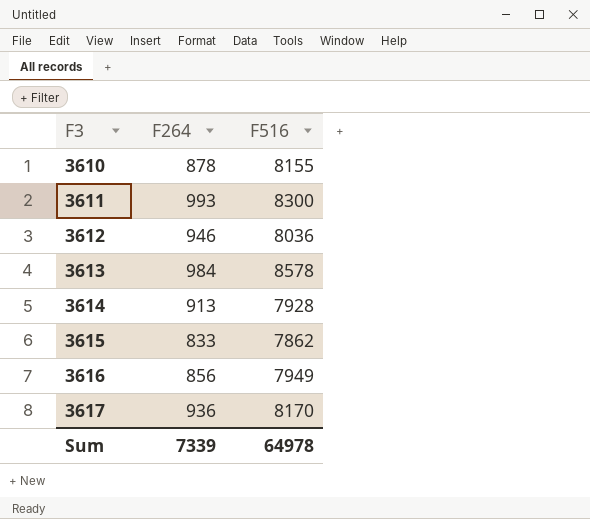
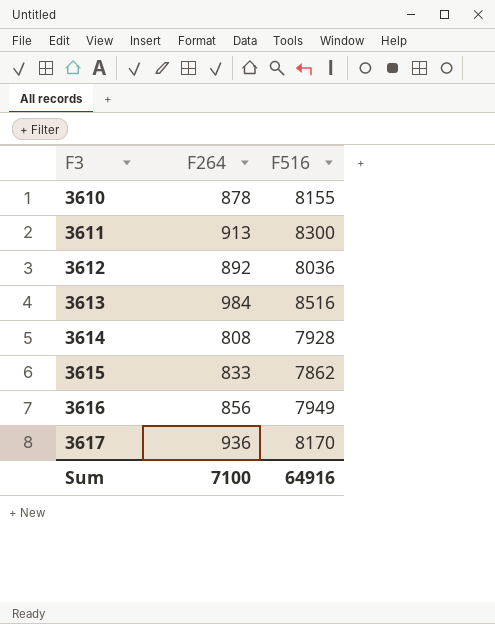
3611 | F264: 993 -> 913
3612 | F264: 946 -> 892
3613 | F516: 8578 -> 8516
3614 | F264: 913 -> 808
Sum | F264: 7339 -> 7100
Sum | F516: 64978 -> 64916

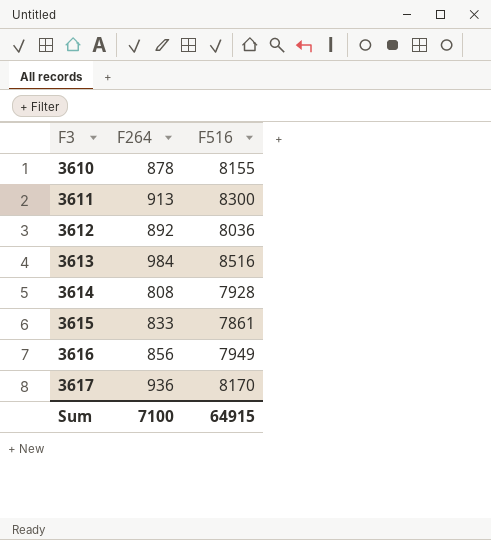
3615 | F516: 7862 -> 7861
Sum | F516: 64916 -> 64915

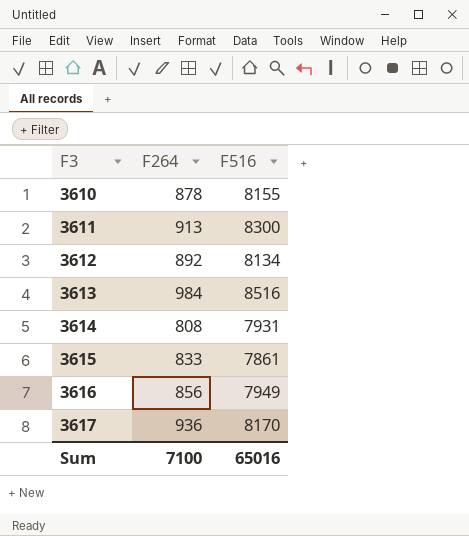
3612 | F516: 8036 -> 8134
3614 | F516: 7928 -> 7931
Sum | F516: 64915 -> 65016

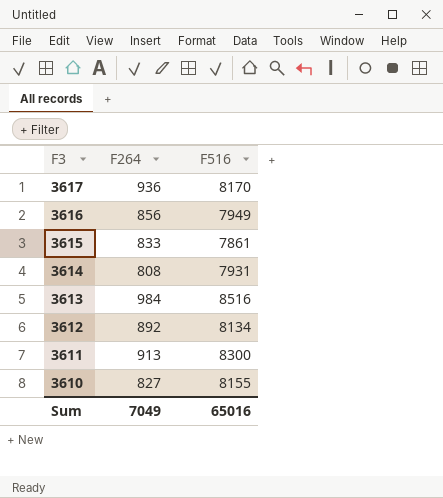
row order: F3 ascending -> F3 descending
3610 | F264: 878 -> 827
Sum | F264: 7100 -> 7049

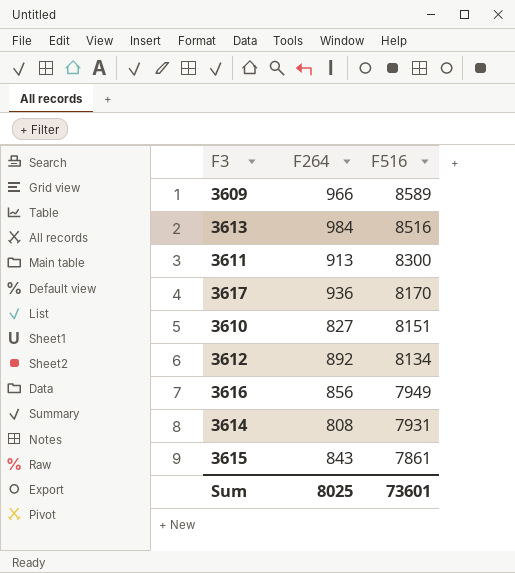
row order: F3 descending -> F516 descending
row 3609: none -> 966 | 8589
3610 | F516: 8155 -> 8151
3615 | F264: 833 -> 843
Sum | F264: 7049 -> 8025
Sum | F516: 65016 -> 73601

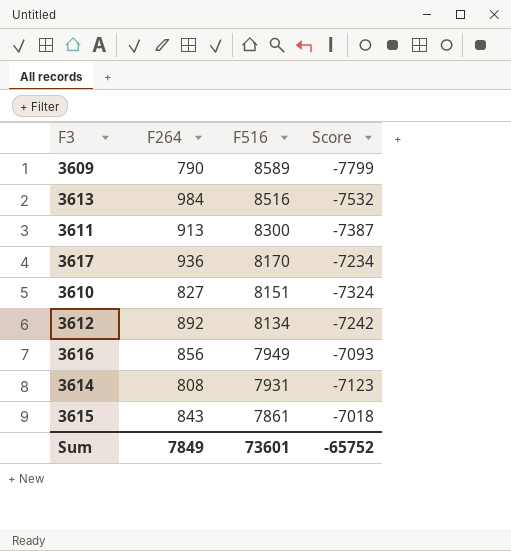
column Score | formula: none -> [F264] - [F516]
3609 | F264: 966 -> 790
Sum | F264: 8025 -> 7849

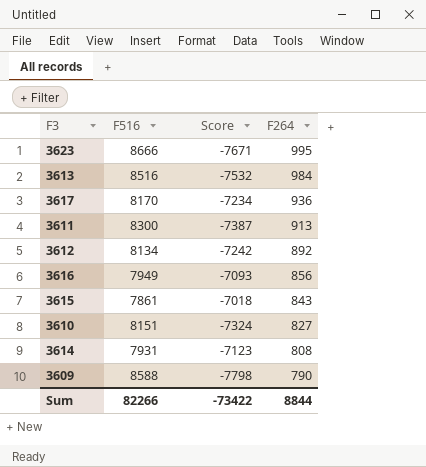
row order: F516 descending -> F264 descending
column F264 | position: 2 -> 4
row 3623: none -> 8666 | -7671 | 995
3609 | F516: 8589 -> 8588
3609 | Score: -7799 -> -7798
Sum | F516: 73601 -> 82266
Sum | Score: -65752 -> -73422
Sum | F264: 7849 -> 8844

